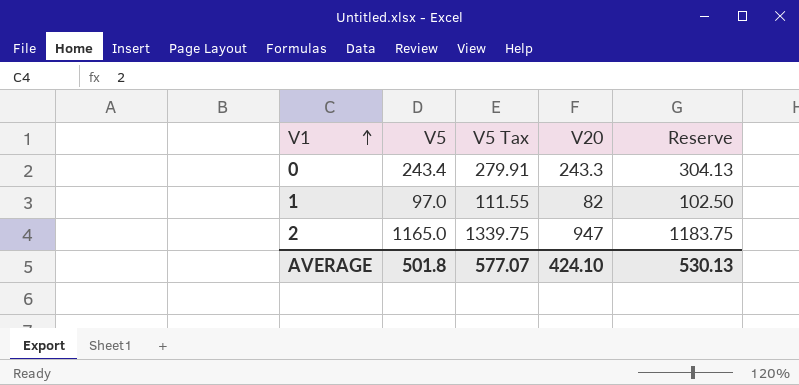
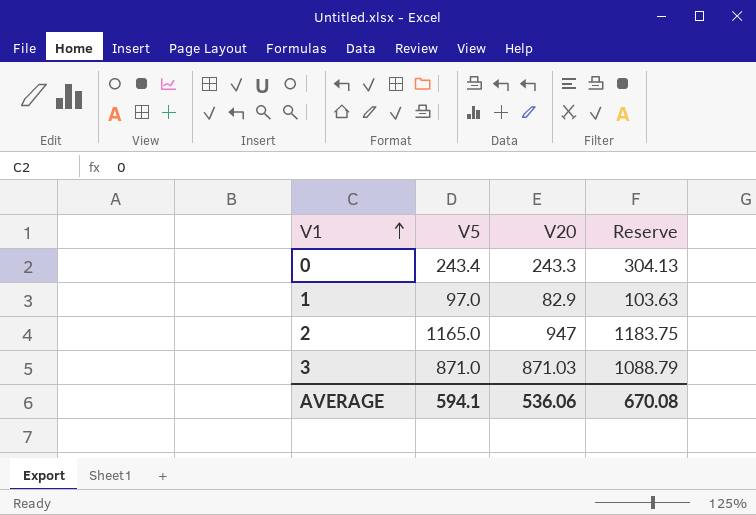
column V5 Tax | formula: [V5] * 1.15 -> none
1 | V20: 82 -> 82.9
1 | Reserve: 102.50 -> 103.63
row 3: none -> 871.0 | 871.03 | 1088.79
AVERAGE | V5: 501.8 -> 594.1
AVERAGE | V20: 424.10 -> 536.06
AVERAGE | Reserve: 530.13 -> 670.08

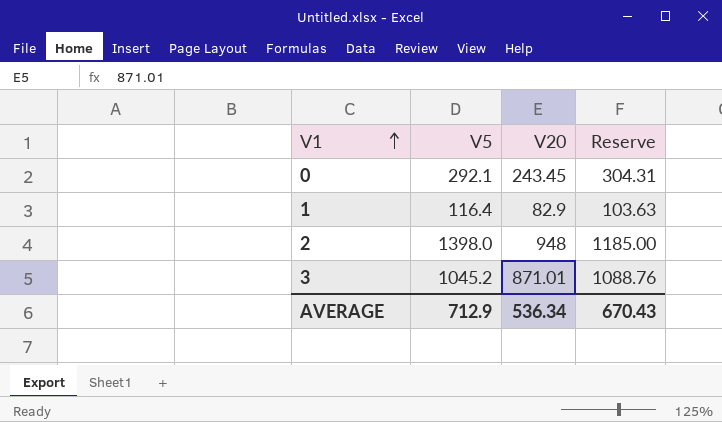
0 | V5: 243.4 -> 292.1
0 | V20: 243.3 -> 243.45
0 | Reserve: 304.13 -> 304.31
1 | V5: 97.0 -> 116.4
2 | V5: 1165.0 -> 1398.0
2 | V20: 947 -> 948
2 | Reserve: 1183.75 -> 1185.00
3 | V5: 871.0 -> 1045.2
3 | V20: 871.03 -> 871.01
3 | Reserve: 1088.79 -> 1088.76
AVERAGE | V5: 594.1 -> 712.9
AVERAGE | V20: 536.06 -> 536.34
AVERAGE | Reserve: 670.08 -> 670.43

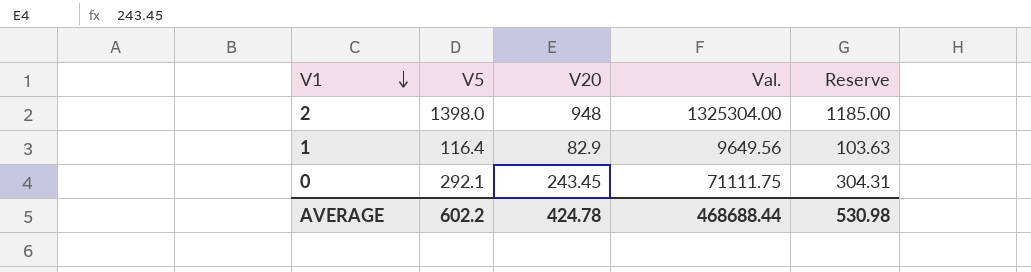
row order: V1 ascending -> V1 descending
column Val. | formula: none -> [V5] * [V20]
row 3: 1045.2 | 871.01 | 1088.76 -> none
AVERAGE | V5: 712.9 -> 602.2
AVERAGE | V20: 536.34 -> 424.78
AVERAGE | Reserve: 670.43 -> 530.98

